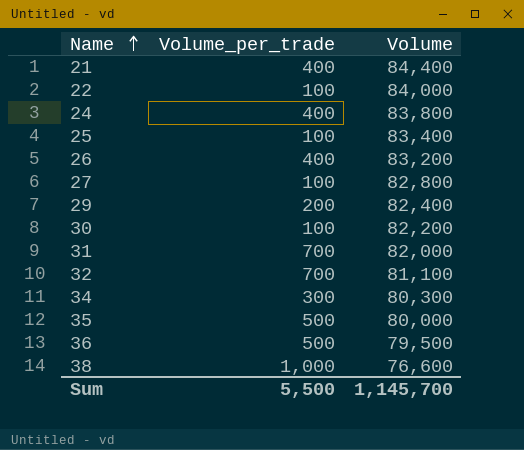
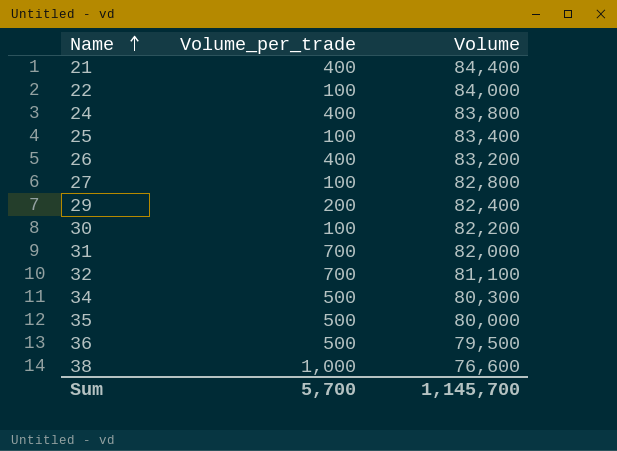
34 | Volume_per_trade: 300 -> 500
Sum | Volume_per_trade: 5,500 -> 5,700

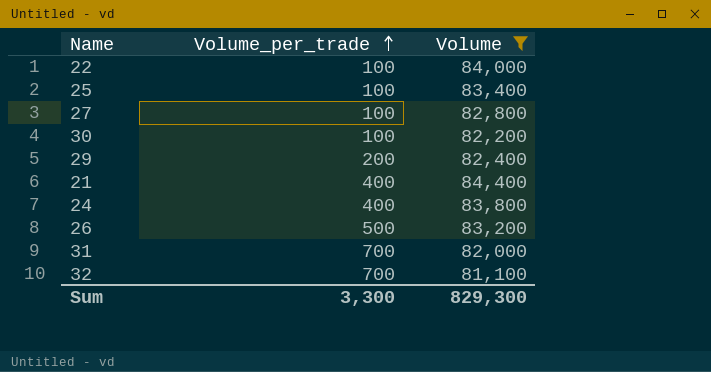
filter: none -> Volume >= 81,100
row order: Name ascending -> Volume_per_trade ascending
26 | Volume_per_trade: 400 -> 500
Sum | Volume_per_trade: 5,700 -> 3,300
Sum | Volume: 1,145,700 -> 829,300

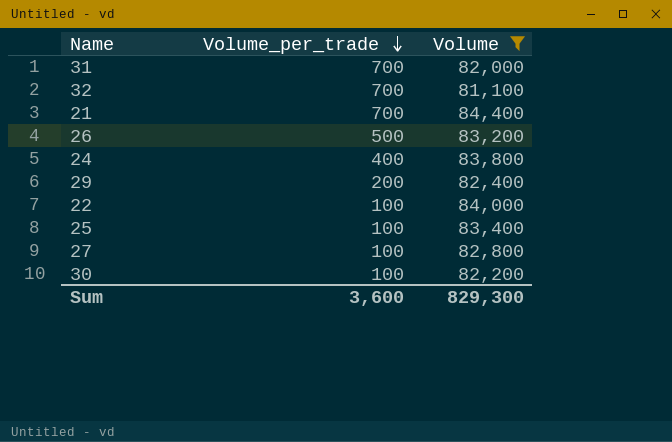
row order: Volume_per_trade ascending -> Volume_per_trade descending
21 | Volume_per_trade: 400 -> 700
Sum | Volume_per_trade: 3,300 -> 3,600

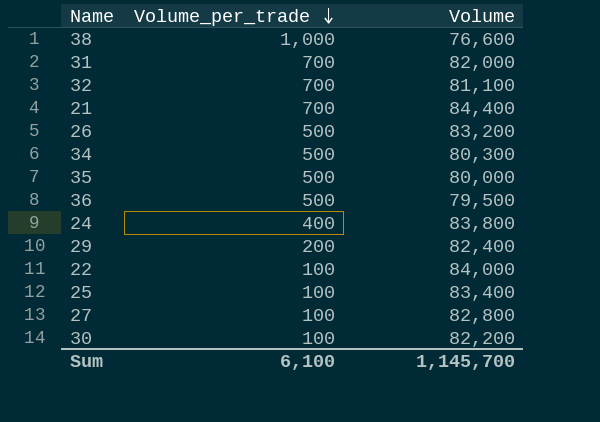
filter: Volume >= 81,100 -> none
Sum | Volume_per_trade: 3,600 -> 6,100
Sum | Volume: 829,300 -> 1,145,700

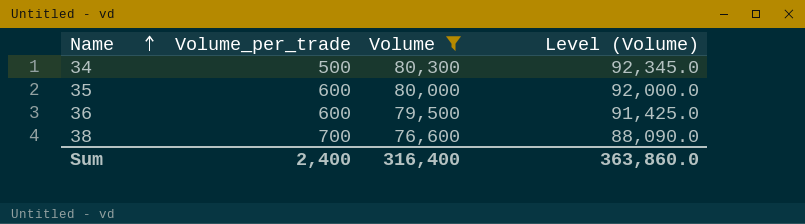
filter: none -> Volume <= 80,300
row order: Volume_per_trade descending -> Name ascending
column Level (Volume) | formula: none -> [Volume] * 1.15
35 | Volume_per_trade: 500 -> 600
36 | Volume_per_trade: 500 -> 600
38 | Volume_per_trade: 1,000 -> 700
Sum | Volume_per_trade: 6,100 -> 2,400
Sum | Volume: 1,145,700 -> 316,400

